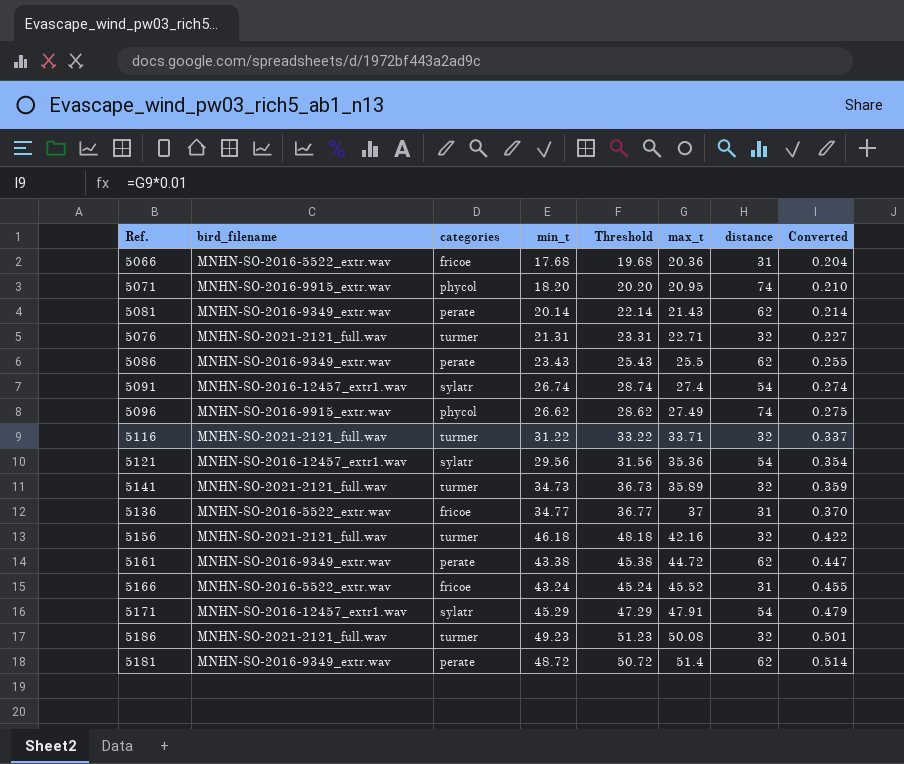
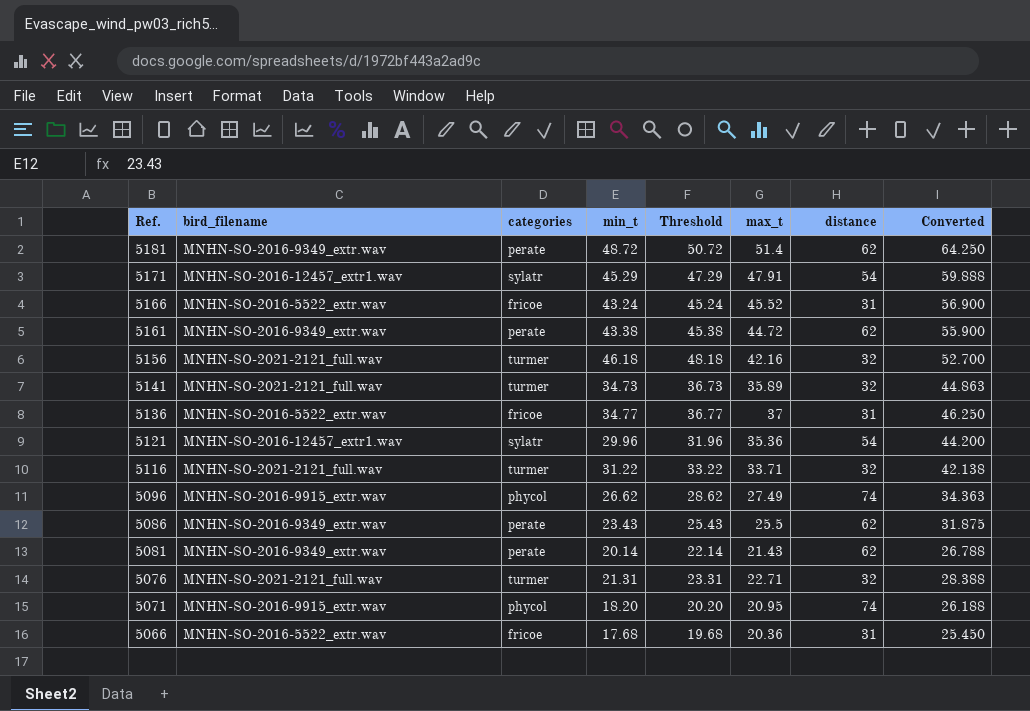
row order: max_t ascending -> Ref. descending
column Converted | formula: [max_t] * 0.01 -> [max_t] * 1.25
row 5091: MNHN-SO-2016-12457_extr1.wav | sylatr | 26.74 | 28.74 | 27.4 | 54 | 0.274 -> none
row 5186: MNHN-SO-2021-2121_full.wav | turmer | 49.23 | 51.23 | 50.08 | 32 | 0.501 -> none
5121 | min_t: 29.56 -> 29.96
5121 | Threshold: 31.56 -> 31.96

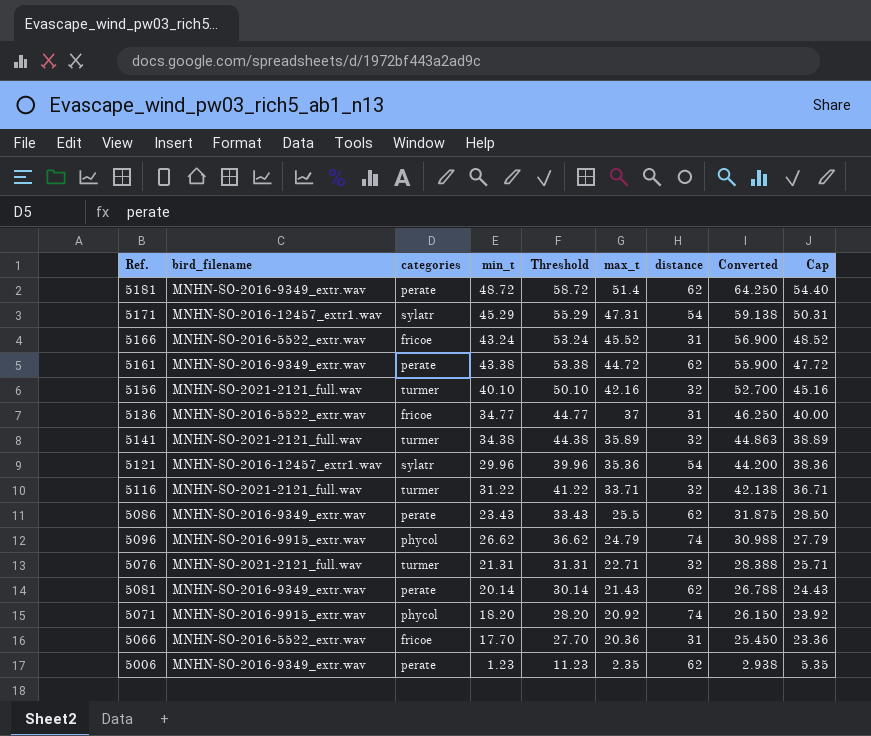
row order: Ref. descending -> max_t descending
column Threshold | formula: [min_t] + 2 -> [min_t] + 10
column Cap | formula: none -> [max_t] + 3
5171 | max_t: 47.91 -> 47.31
5171 | Converted: 59.888 -> 59.138
5156 | min_t: 46.18 -> 40.10
5141 | min_t: 34.73 -> 34.38
5096 | max_t: 27.49 -> 24.79
5096 | Converted: 34.363 -> 30.988
5071 | max_t: 20.95 -> 20.92
5071 | Converted: 26.188 -> 26.150
5066 | min_t: 17.68 -> 17.70
row 5006: none -> MNHN-SO-2016-9349_extr.wav | perate | 1.23 | 11.23 | 2.35 | 62 | 2.938 | 5.35

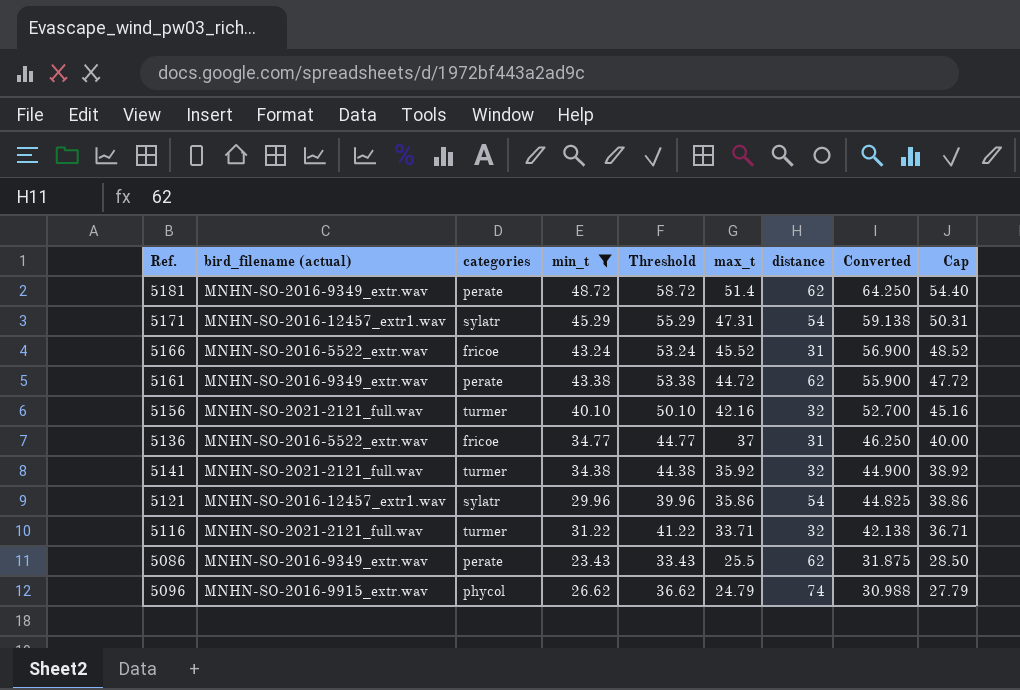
filter: none -> min_t >= 23.43
column name: bird_filename -> bird_filename (actual)
5141 | max_t: 35.89 -> 35.92
5141 | Converted: 44.863 -> 44.900
5141 | Cap: 38.89 -> 38.92
5121 | max_t: 35.36 -> 35.86
5121 | Converted: 44.200 -> 44.825
5121 | Cap: 38.36 -> 38.86

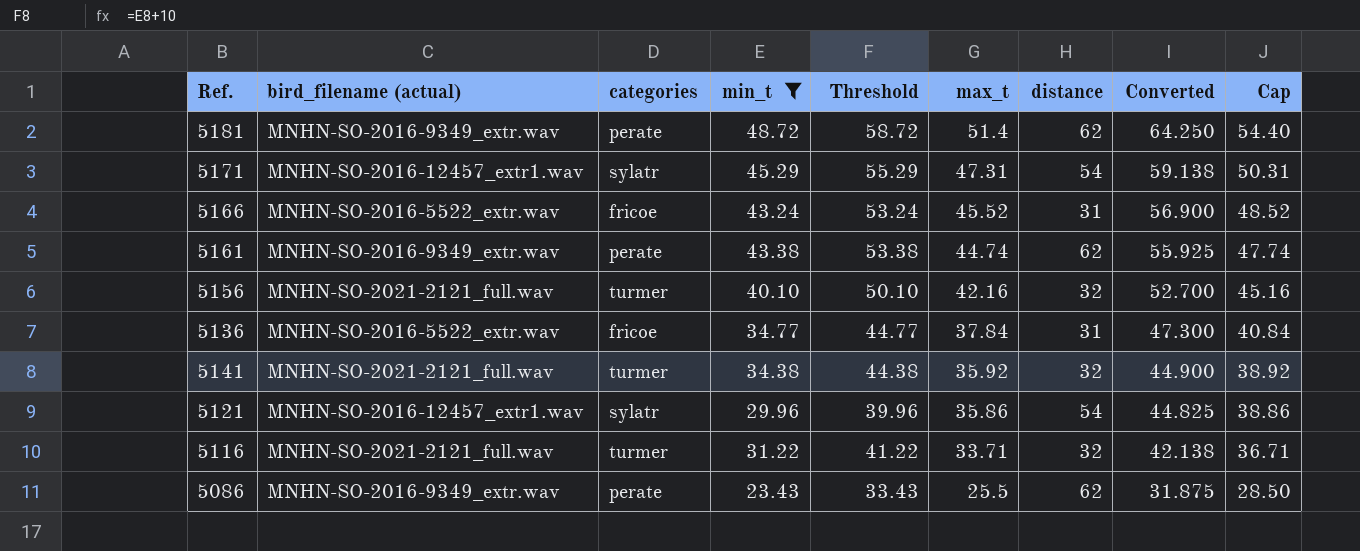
row 5096: MNHN-SO-2016-9915_extr.wav | phycol | 26.62 | 36.62 | 24.79 | 74 | 30.988 | 27.79 -> none
5161 | max_t: 44.72 -> 44.74
5161 | Converted: 55.900 -> 55.925
5161 | Cap: 47.72 -> 47.74
5136 | max_t: 37 -> 37.84
5136 | Converted: 46.250 -> 47.300
5136 | Cap: 40.00 -> 40.84

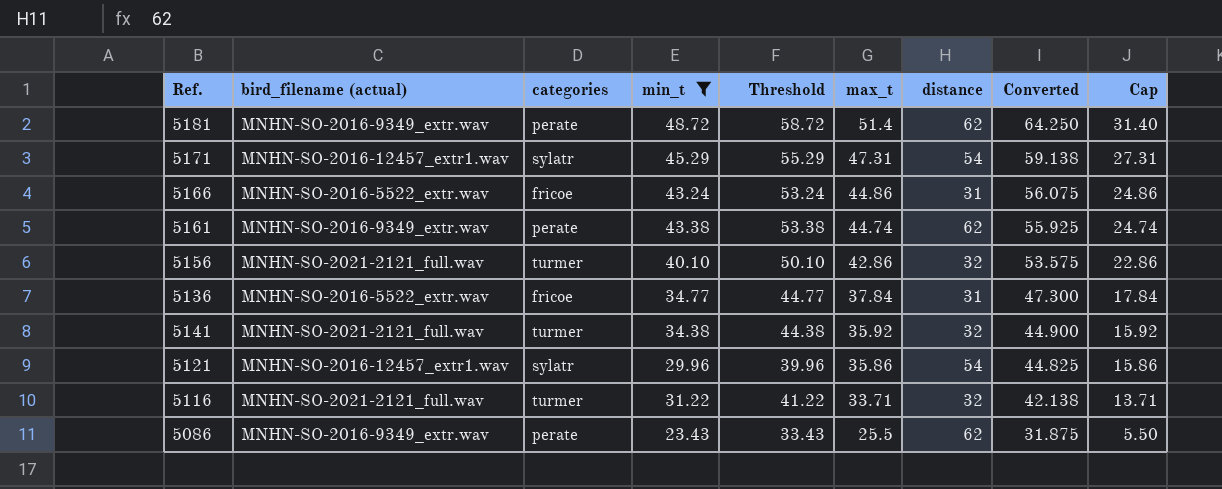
column Cap | formula: [max_t] + 3 -> [max_t] - 20
5166 | max_t: 45.52 -> 44.86
5166 | Converted: 56.900 -> 56.075
5156 | max_t: 42.16 -> 42.86
5156 | Converted: 52.700 -> 53.575

